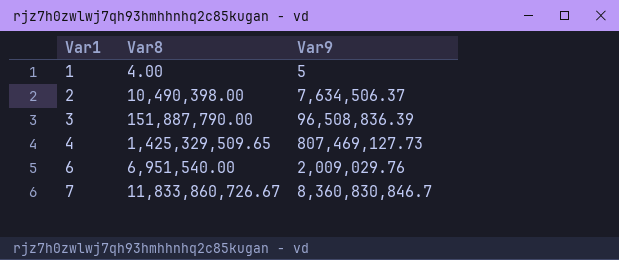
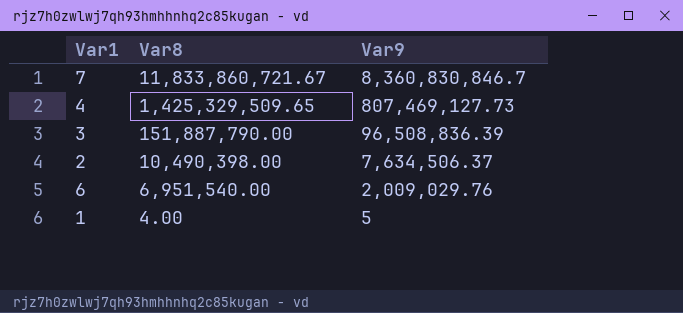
row order: Var1 ascending -> Var8 descending
7 | Var8: 11,833,860,726.67 -> 11,833,860,721.67

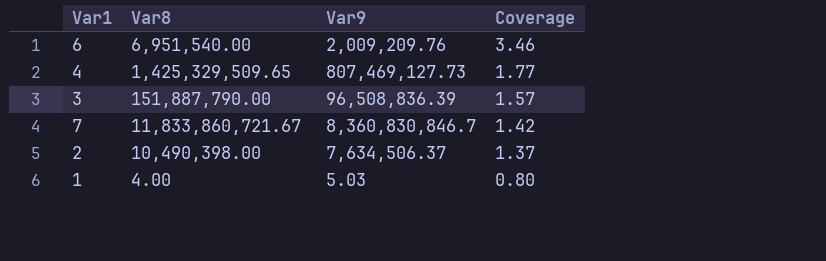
row order: Var8 descending -> Coverage descending
column Coverage | formula: none -> [Var8] / [Var9]
6 | Var9: 2,009,029.76 -> 2,009,209.76
1 | Var9: 5 -> 5.03

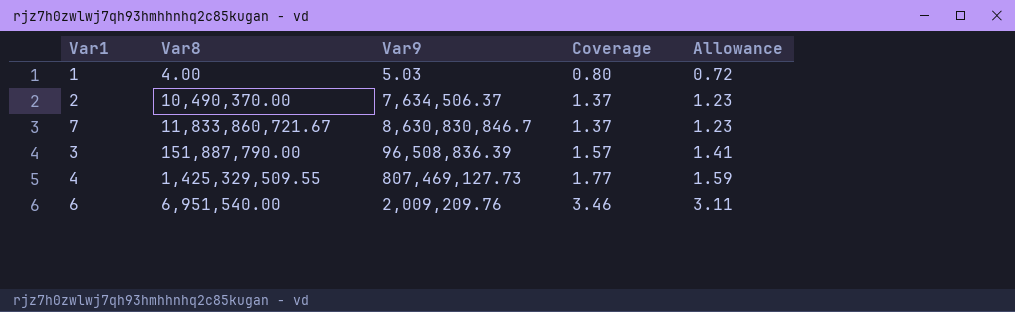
row order: Coverage descending -> Coverage ascending
column Allowance | formula: none -> [Coverage] * 0.9
2 | Var8: 10,490,398.00 -> 10,490,370.00
7 | Var9: 8,360,830,846.7 -> 8,630,830,846.7
7 | Coverage: 1.42 -> 1.37
4 | Var8: 1,425,329,509.65 -> 1,425,329,509.55

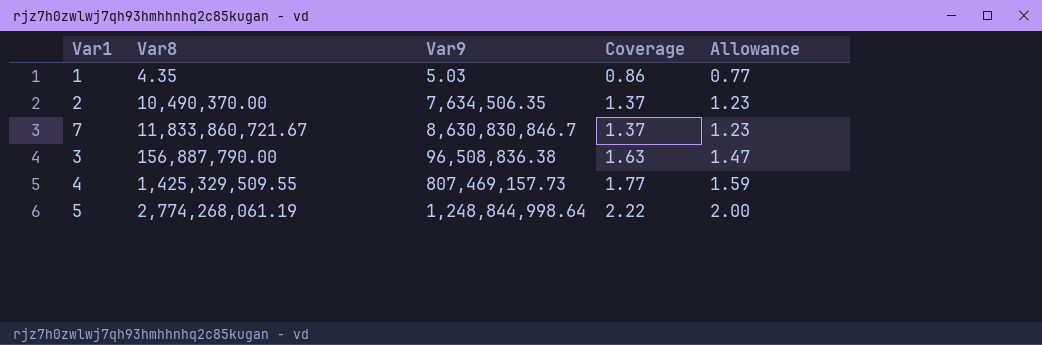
row 6: 6,951,540.00 | 2,009,209.76 | 3.46 | 3.11 -> none
1 | Var8: 4.00 -> 4.35
1 | Coverage: 0.80 -> 0.86
1 | Allowance: 0.72 -> 0.77
2 | Var9: 7,634,506.37 -> 7,634,506.35
3 | Var8: 151,887,790.00 -> 156,887,790.00
3 | Var9: 96,508,836.39 -> 96,508,836.38
3 | Coverage: 1.57 -> 1.63
3 | Allowance: 1.41 -> 1.47
4 | Var9: 807,469,127.73 -> 807,469,157.73
row 5: none -> 2,774,268,061.19 | 1,248,844,998.64 | 2.22 | 2.00

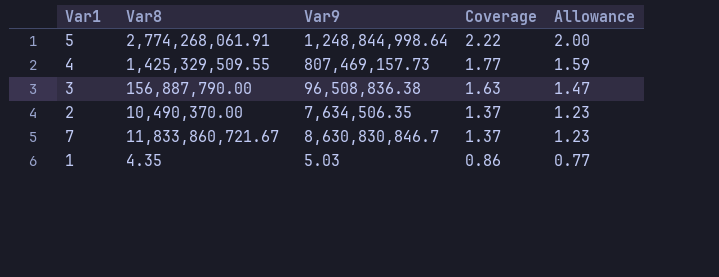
row order: Coverage ascending -> Coverage descending
5 | Var8: 2,774,268,061.19 -> 2,774,268,061.91

